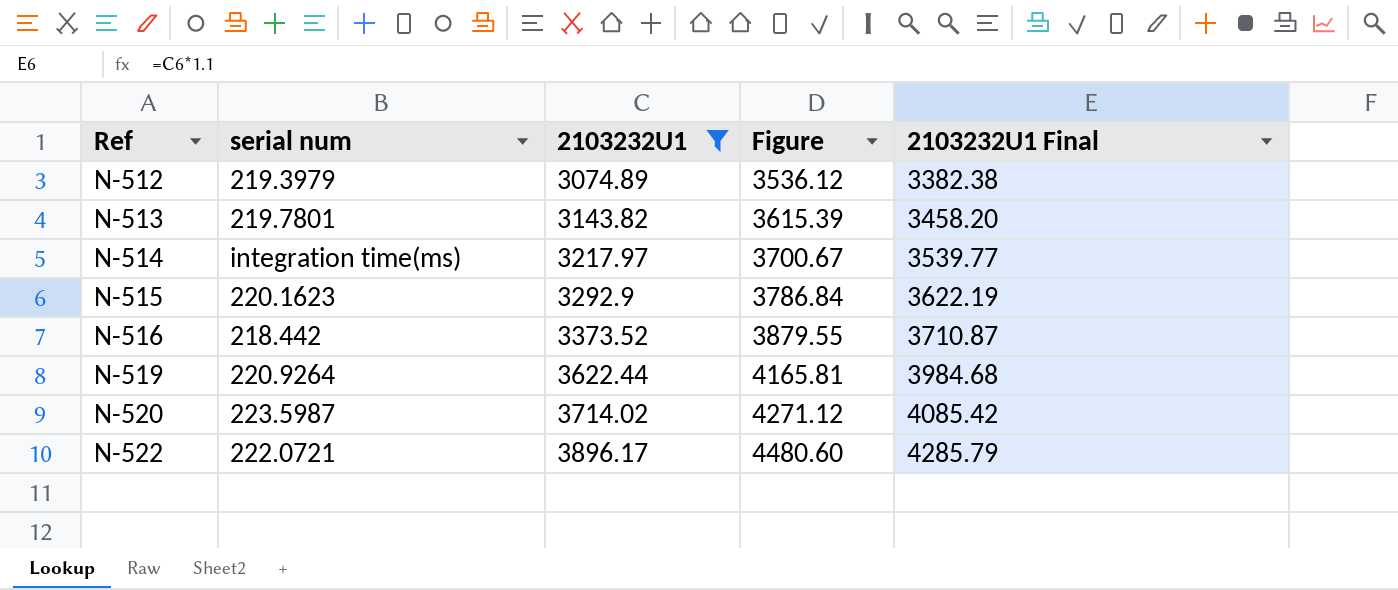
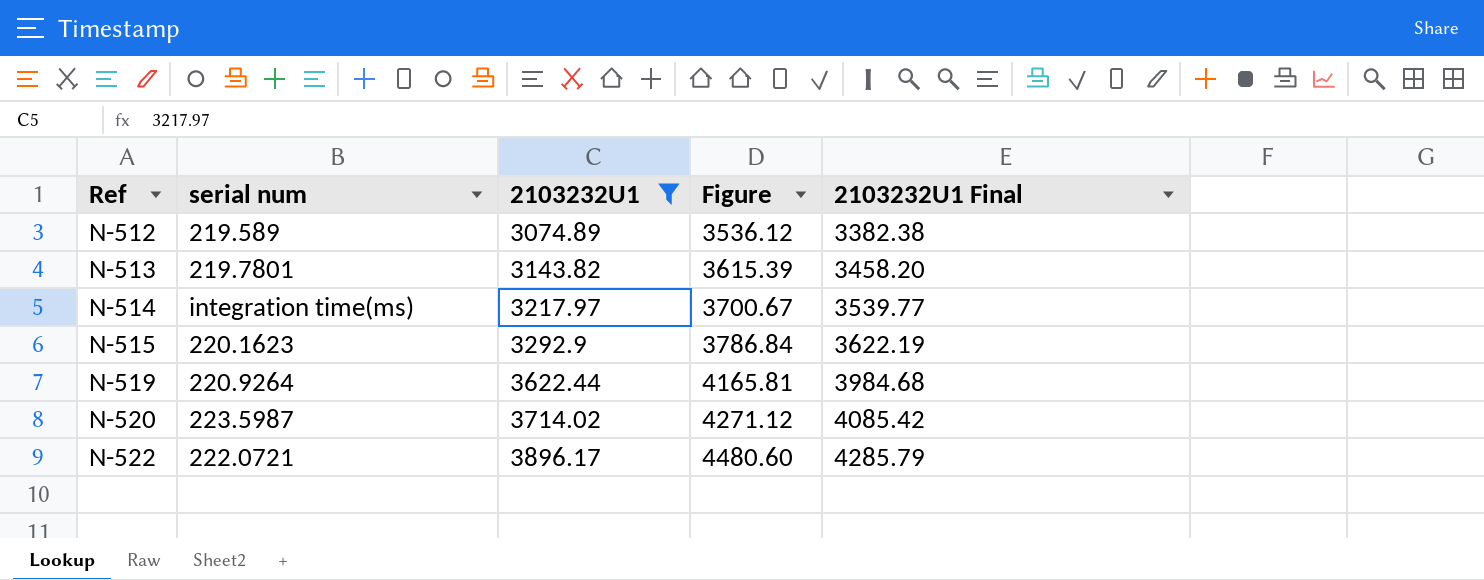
row N-516: 218.442 | 3373.52 | 3879.55 | 3710.87 -> none
N-512 | serial num: 219.3979 -> 219.589

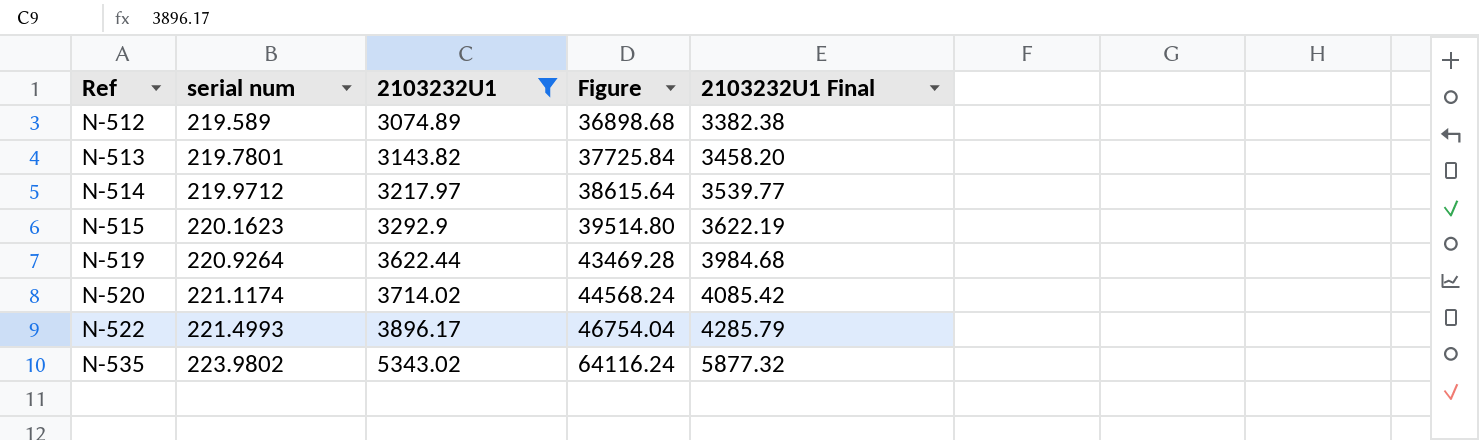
column Figure | formula: [2103232U1] * 1.15 -> [2103232U1] * 12
N-514 | serial num: integration time(ms) -> 219.9712
N-520 | serial num: 223.5987 -> 221.1174
N-522 | serial num: 222.0721 -> 221.4993
row N-535: none -> 223.9802 | 5343.02 | 64116.24 | 5877.32

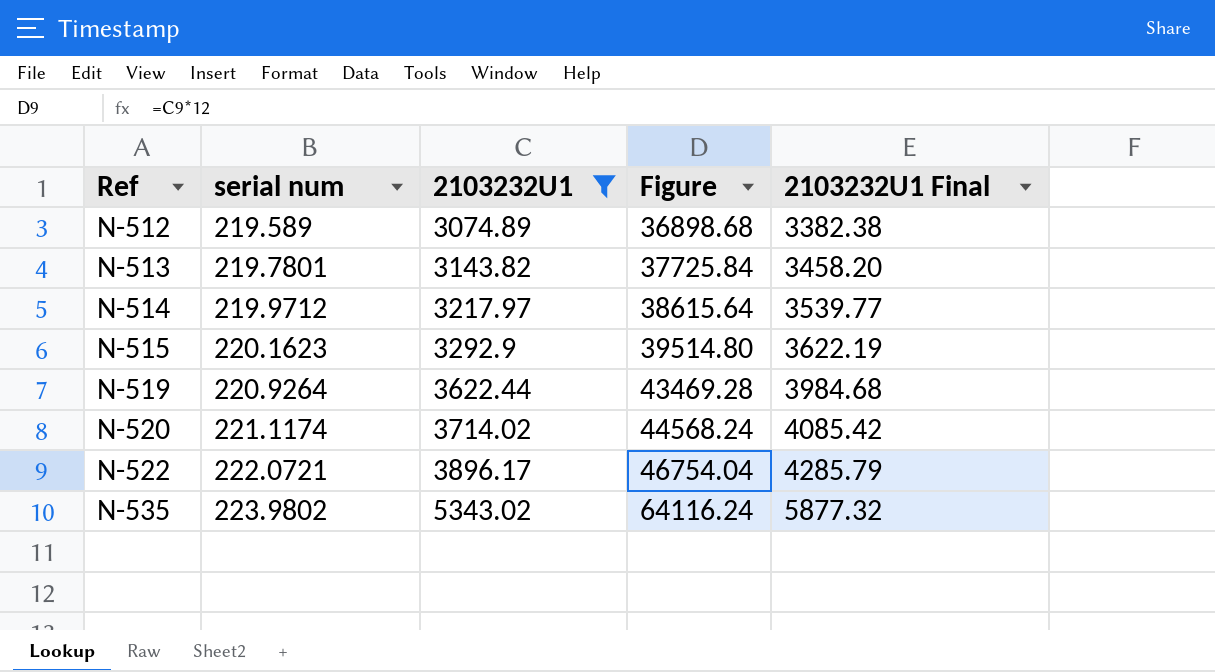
N-522 | serial num: 221.4993 -> 222.0721

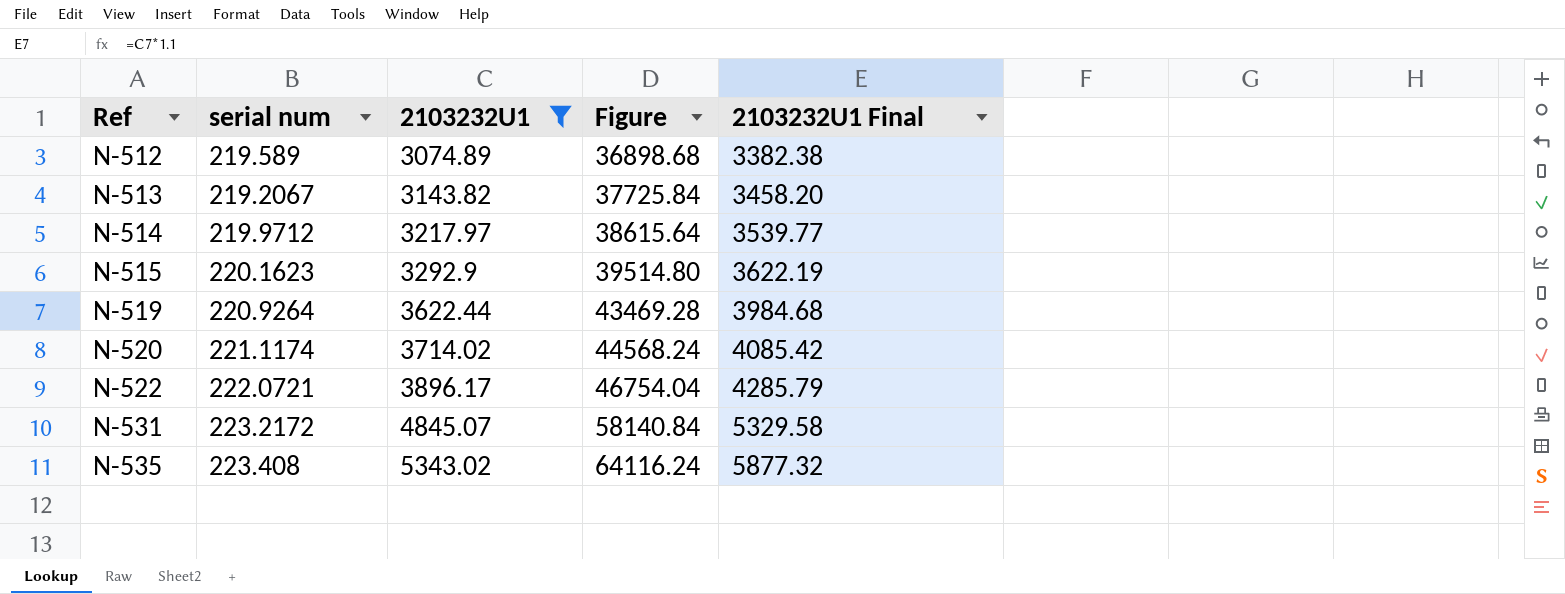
N-513 | serial num: 219.7801 -> 219.2067
row N-531: none -> 223.2172 | 4845.07 | 58140.84 | 5329.58
N-535 | serial num: 223.9802 -> 223.408

